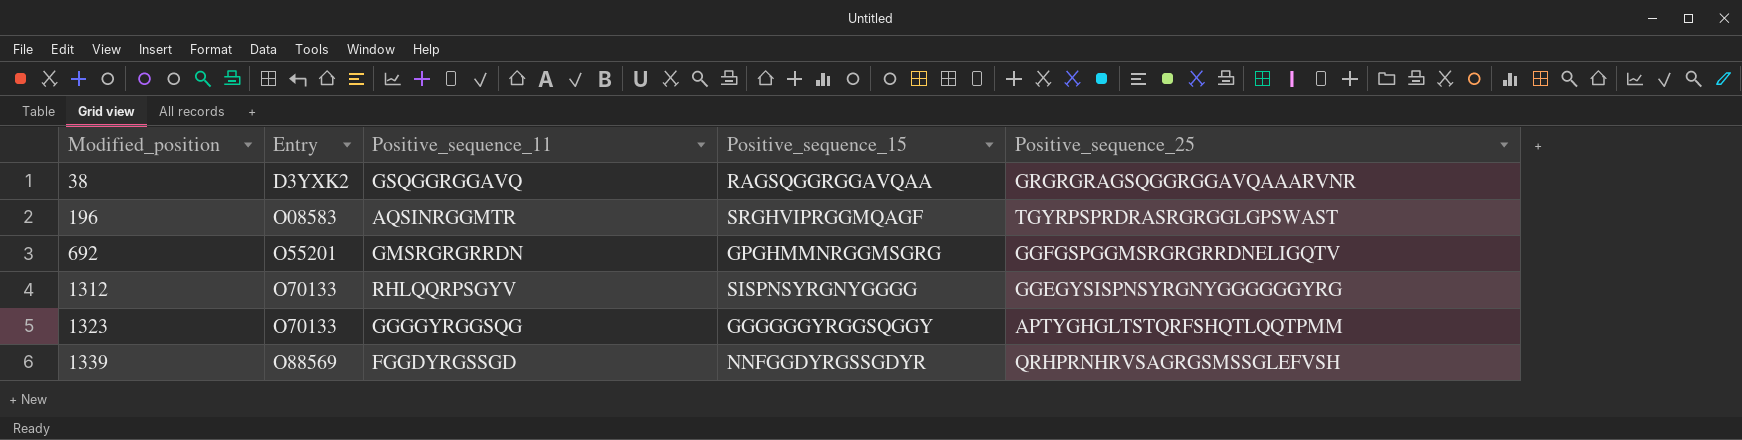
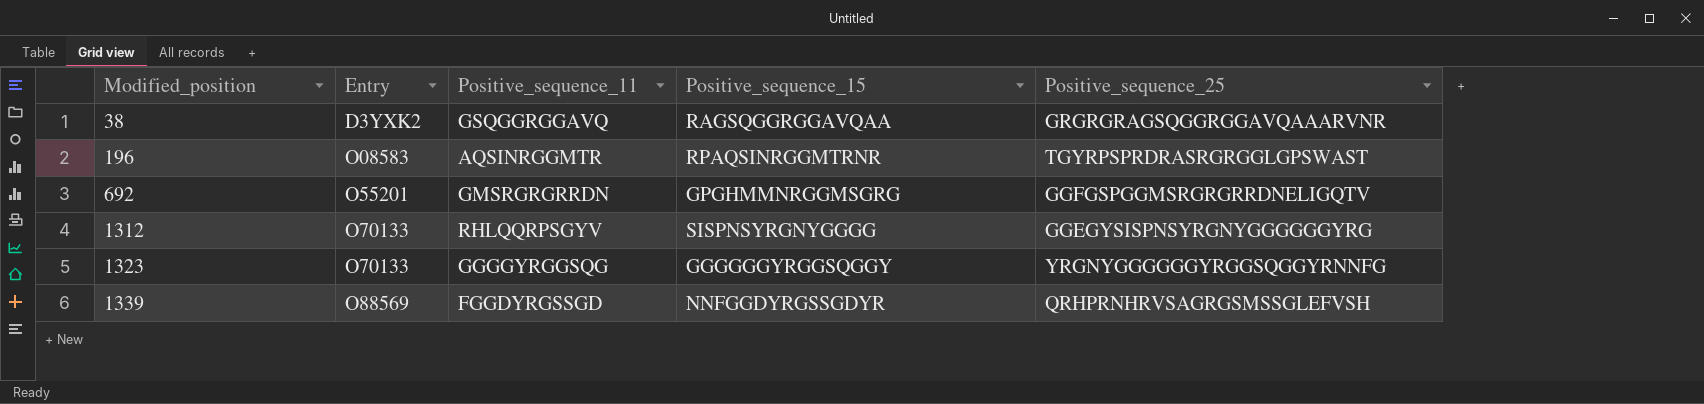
196 | Positive_sequence_15: SRGHVIPRGGMQAGF -> RPAQSINRGGMTRNR
1323 | Positive_sequence_25: APTYGHGLTSTQRFSHQTLQQTPMM -> YRGNYGGGGGGYRGGSQGGYRNNFG

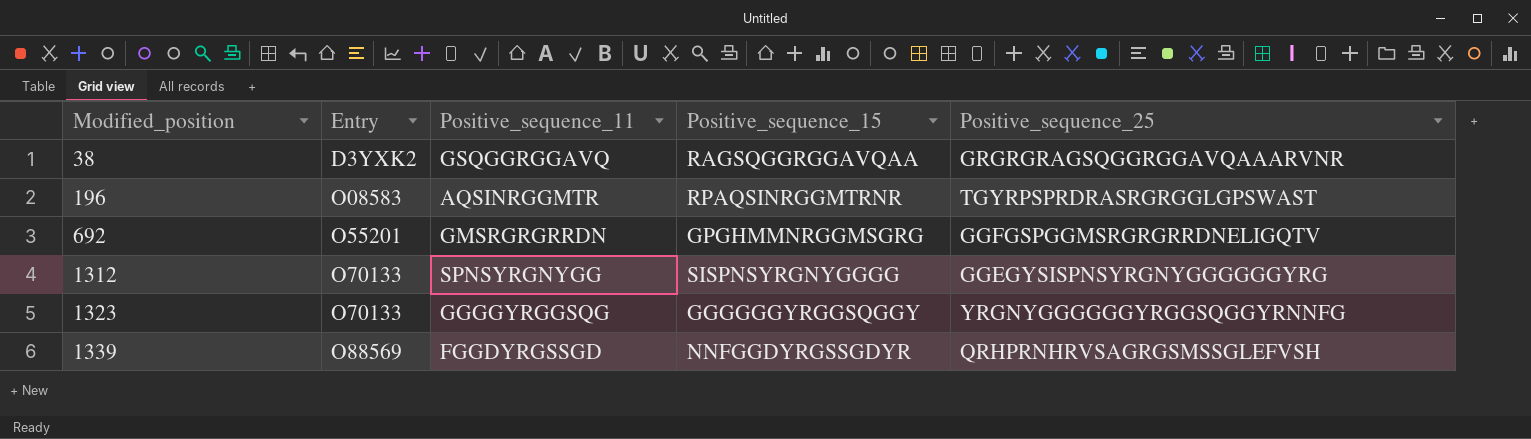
1312 | Positive_sequence_11: RHLQQRPSGYV -> SPNSYRGNYGG

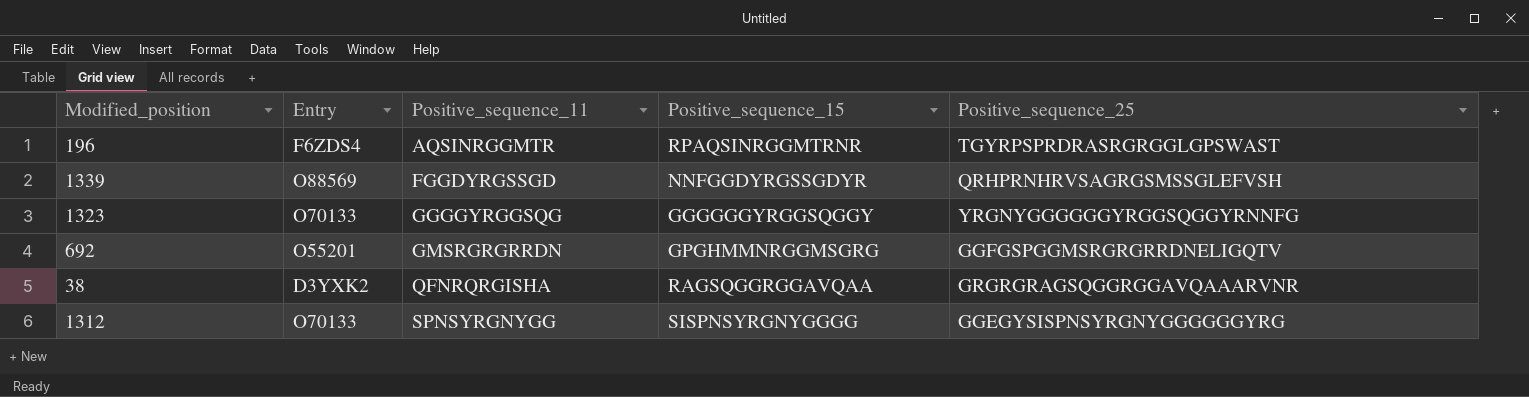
row order: Modified_position ascending -> Positive_sequence_11 ascending
196 | Entry: O08583 -> F6ZDS4
38 | Positive_sequence_11: GSQGGRGGAVQ -> QFNRQRGISHA

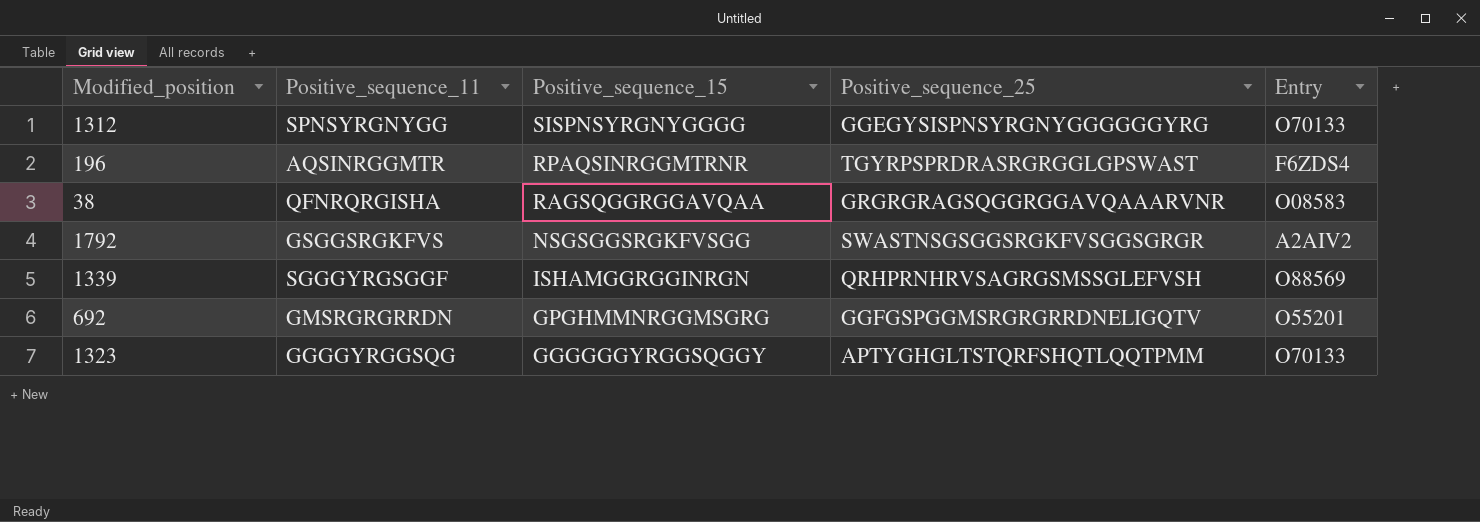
row order: Positive_sequence_11 ascending -> Positive_sequence_15 descending
column Entry | position: 2 -> 5
38 | Entry: D3YXK2 -> O08583
row 1792: none -> GSGGSRGKFVS | NSGSGGSRGKFVSGG | SWASTNSGSGGSRGKFVSGGSGRGR | A2AIV2
1339 | Positive_sequence_11: FGGDYRGSSGD -> SGGGYRGSGGF
1339 | Positive_sequence_15: NNFGGDYRGSSGDYR -> ISHAMGGRGGINRGN
1323 | Positive_sequence_25: YRGNYGGGGGGYRGGSQGGYRNNFG -> APTYGHGLTSTQRFSHQTLQQTPMM

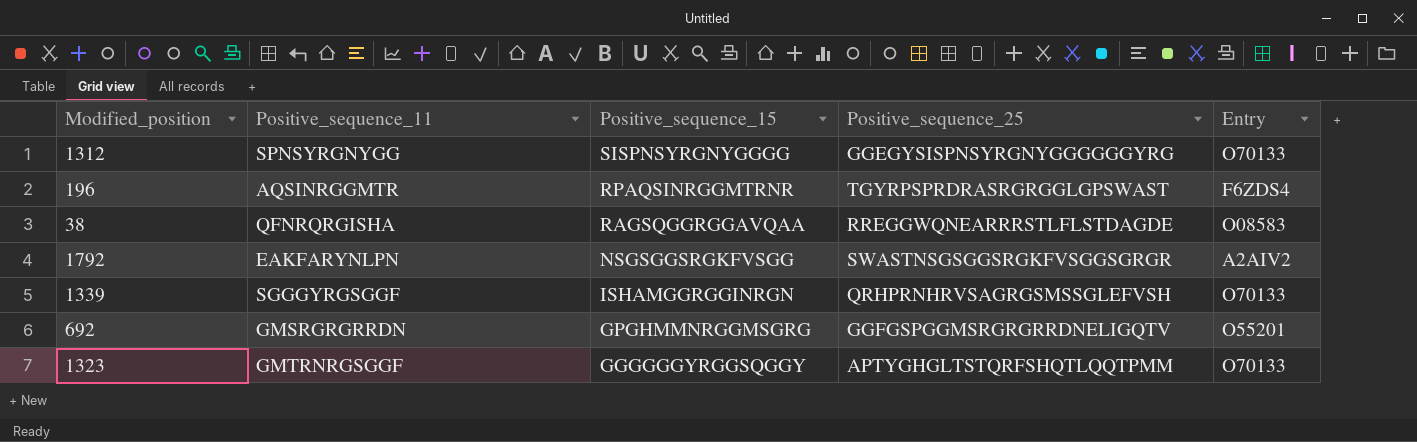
38 | Positive_sequence_25: GRGRGRAGSQGGRGGAVQAAARVNR -> RREGGWQNEARRRSTLFLSTDAGDE
1792 | Positive_sequence_11: GSGGSRGKFVS -> EAKFARYNLPN
1339 | Entry: O88569 -> O70133
1323 | Positive_sequence_11: GGGGYRGGSQG -> GMTRNRGSGGF

